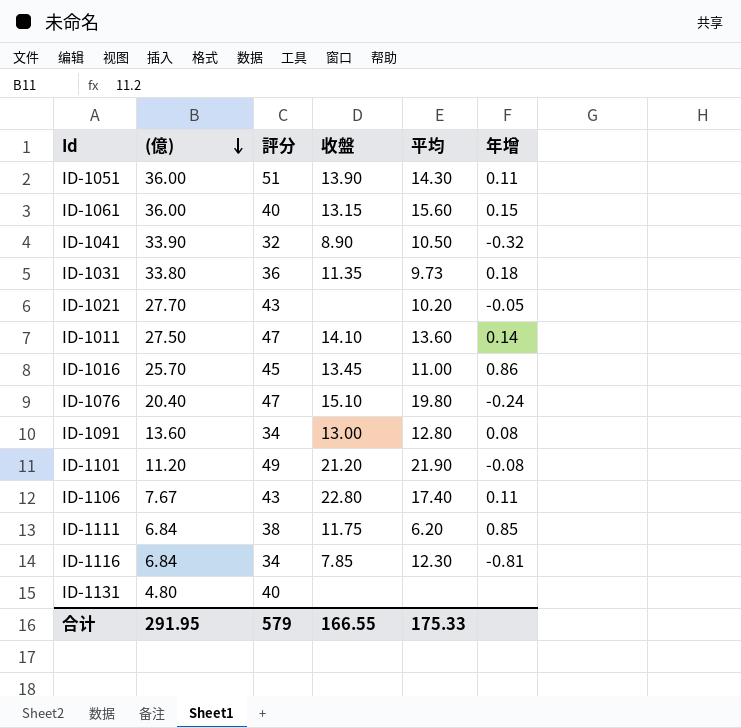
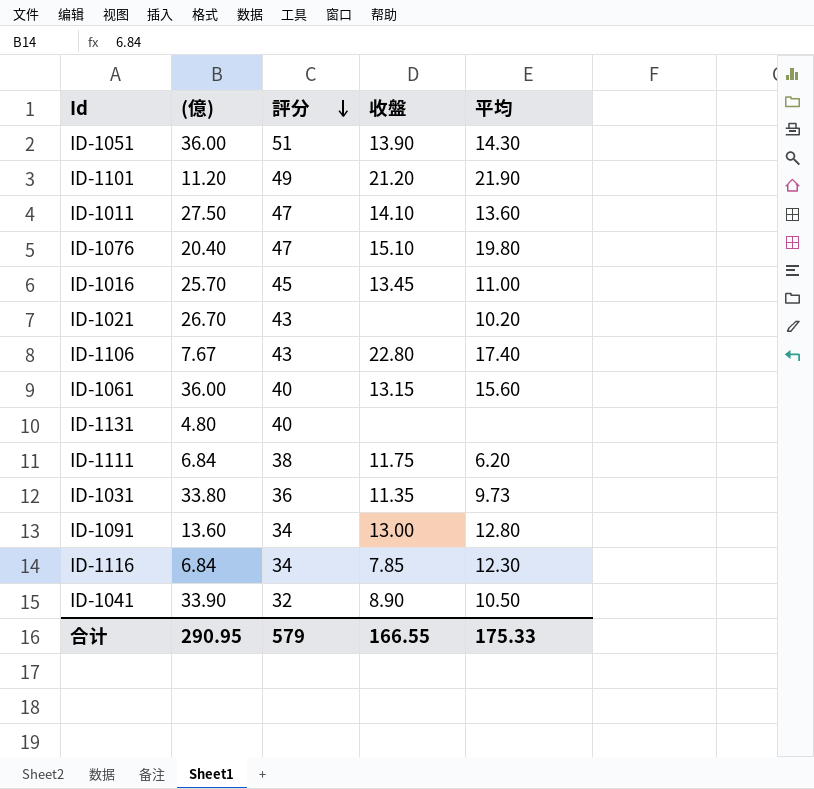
row order: (億) descending -> 評分 descending
column 年增 | position: 6 -> none
ID-1021 | (億): 27.70 -> 26.70
合计 | (億): 291.95 -> 290.95

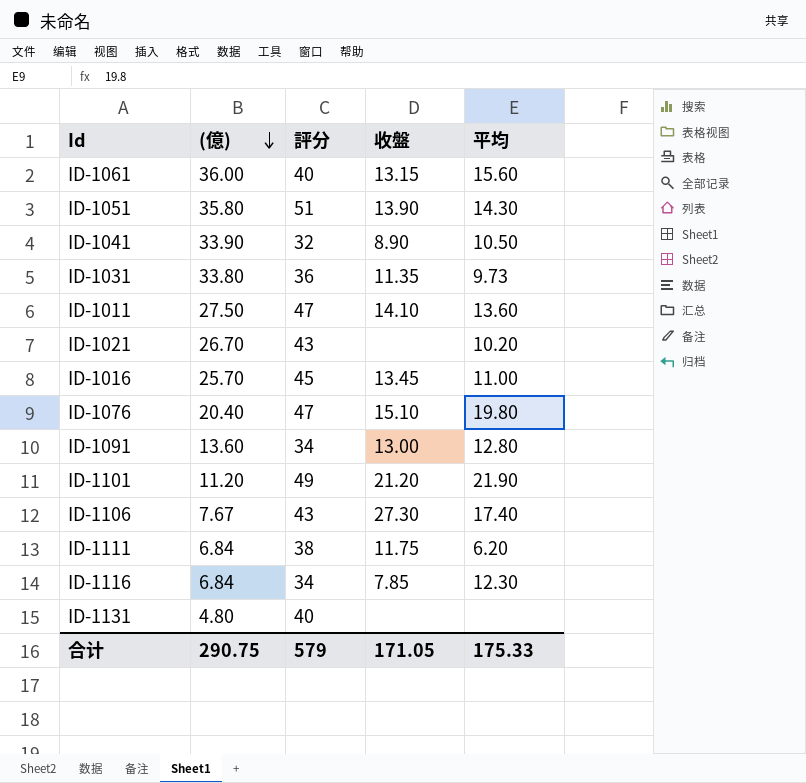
row order: 評分 descending -> (億) descending
ID-1051 | (億): 36.00 -> 35.80
ID-1106 | 收盤: 22.80 -> 27.30
合计 | (億): 290.95 -> 290.75
合计 | 收盤: 166.55 -> 171.05

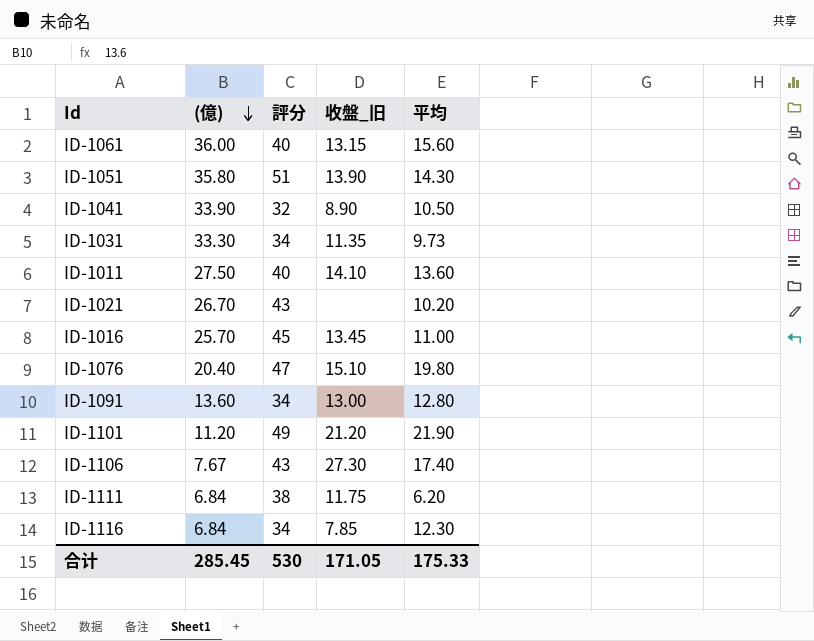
column name: 收盤 -> 收盤_旧
row ID-1131: 4.80 | 40 | none | none -> none
ID-1031 | (億): 33.80 -> 33.30
ID-1031 | 評分: 36 -> 34
ID-1011 | 評分: 47 -> 40
合计 | (億): 290.75 -> 285.45
合计 | 評分: 579 -> 530

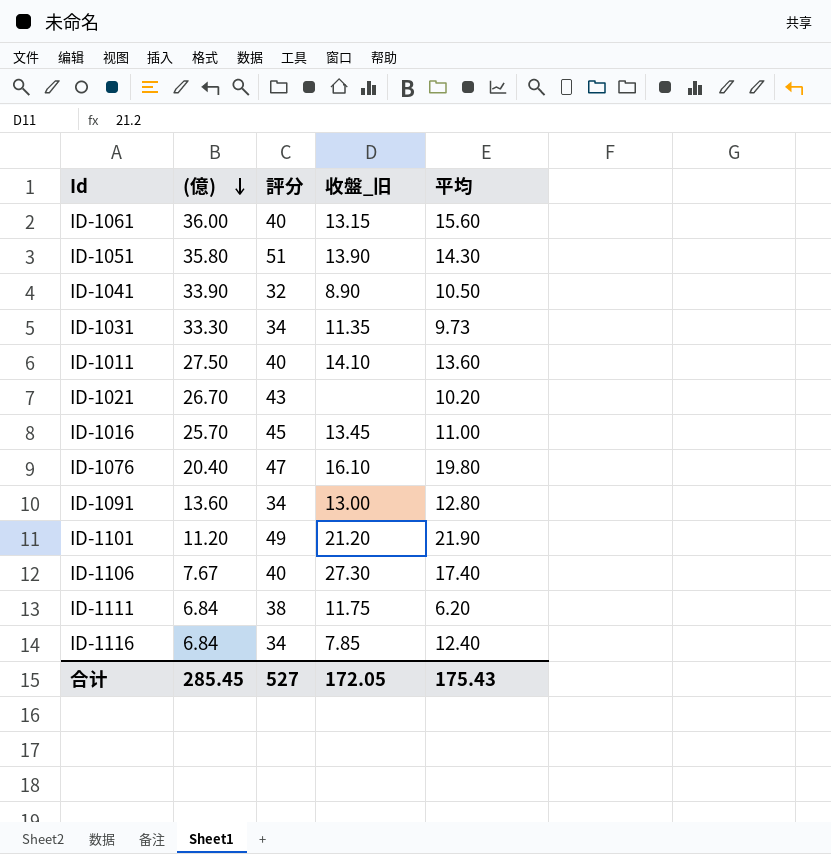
ID-1076 | 收盤_旧: 15.10 -> 16.10
ID-1106 | 評分: 43 -> 40
ID-1116 | 平均: 12.30 -> 12.40
合计 | 評分: 530 -> 527
合计 | 收盤_旧: 171.05 -> 172.05
合计 | 平均: 175.33 -> 175.43

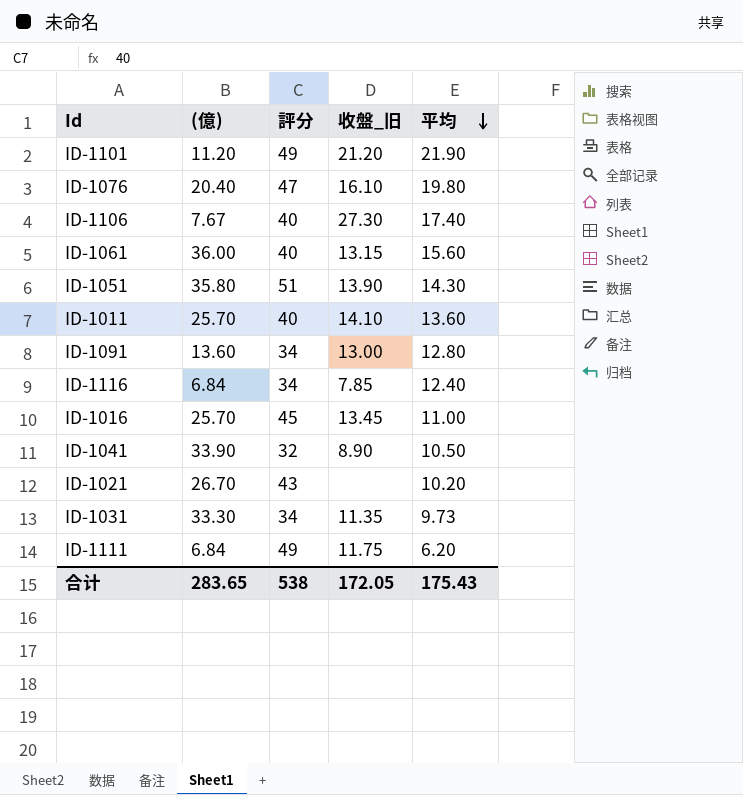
row order: (億) descending -> 平均 descending
ID-1011 | (億): 27.50 -> 25.70
ID-1111 | 評分: 38 -> 49
合计 | (億): 285.45 -> 283.65
合计 | 評分: 527 -> 538

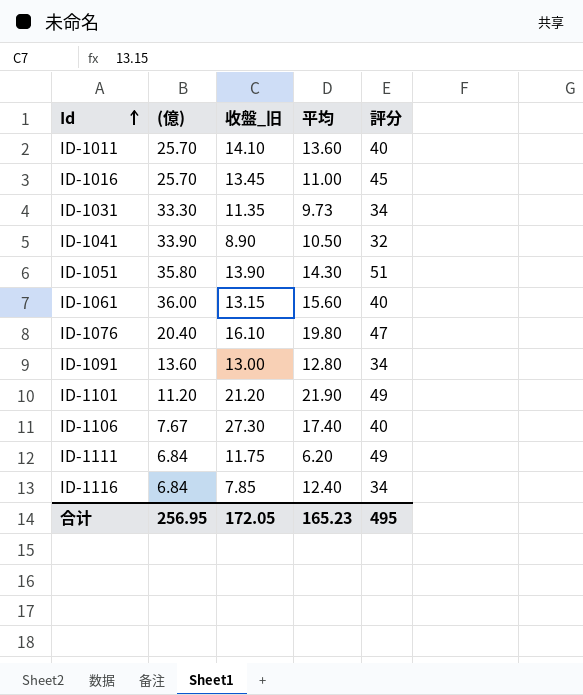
row order: 平均 descending -> Id ascending
column 評分 | position: 3 -> 5
row ID-1021: 26.70 | 43 | none | 10.20 -> none
合计 | (億): 283.65 -> 256.95
合计 | 平均: 175.43 -> 165.23
合计 | 評分: 538 -> 495

